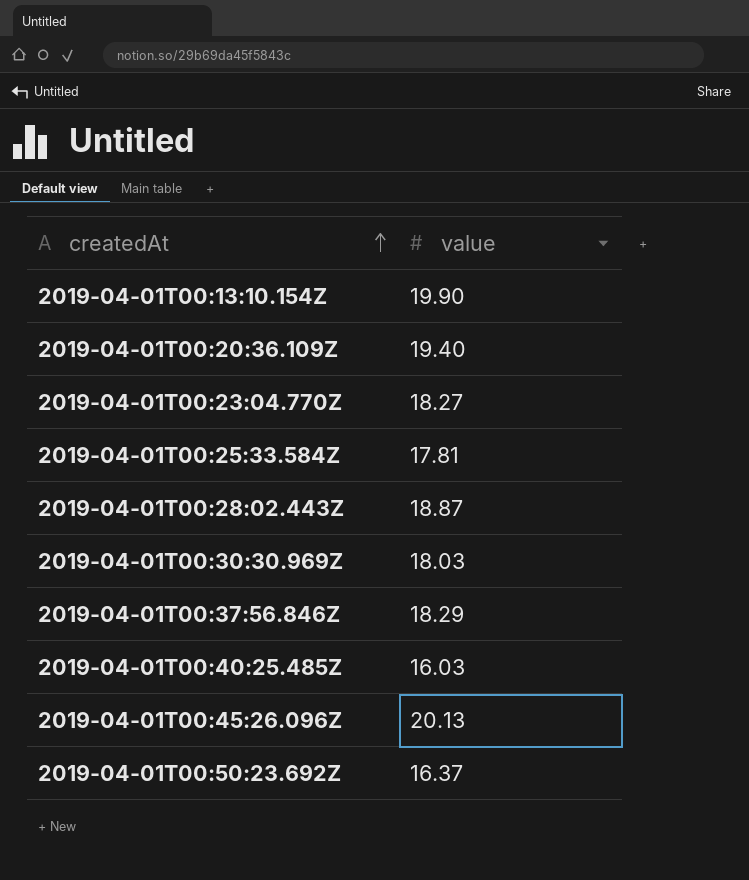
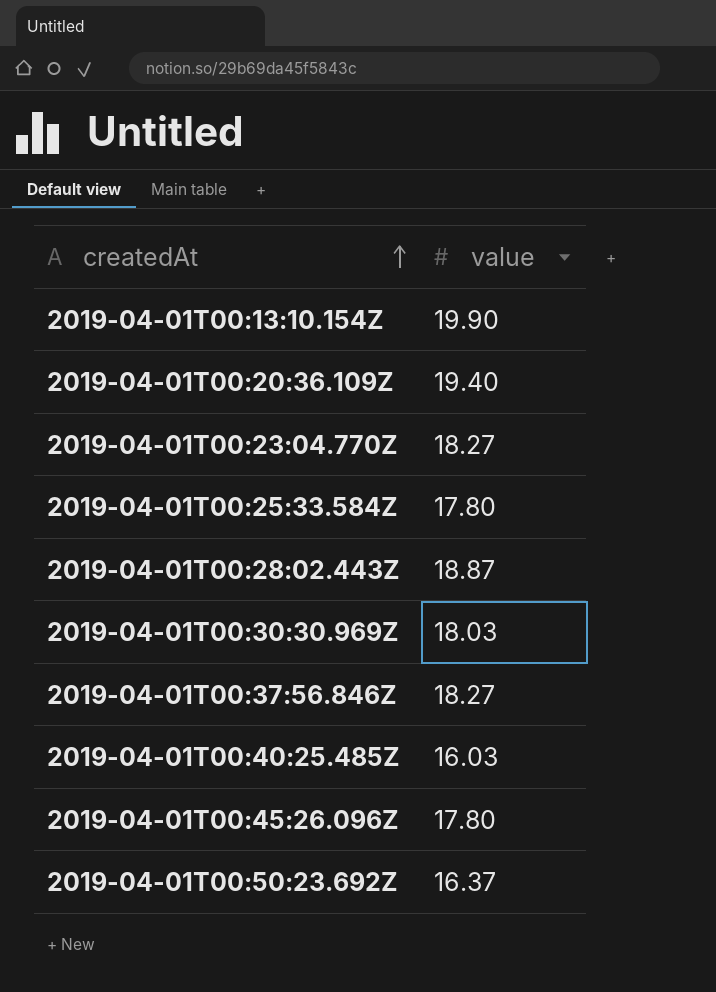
2019-04-01T00:25:33.584Z | value: 17.81 -> 17.80
2019-04-01T00:37:56.846Z | value: 18.29 -> 18.27
2019-04-01T00:45:26.096Z | value: 20.13 -> 17.80

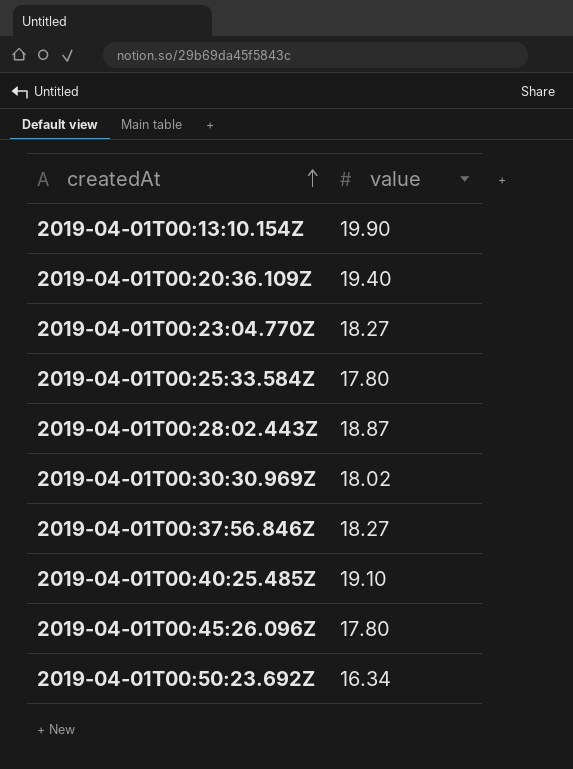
2019-04-01T00:30:30.969Z | value: 18.03 -> 18.02
2019-04-01T00:40:25.485Z | value: 16.03 -> 19.10
2019-04-01T00:50:23.692Z | value: 16.37 -> 16.34

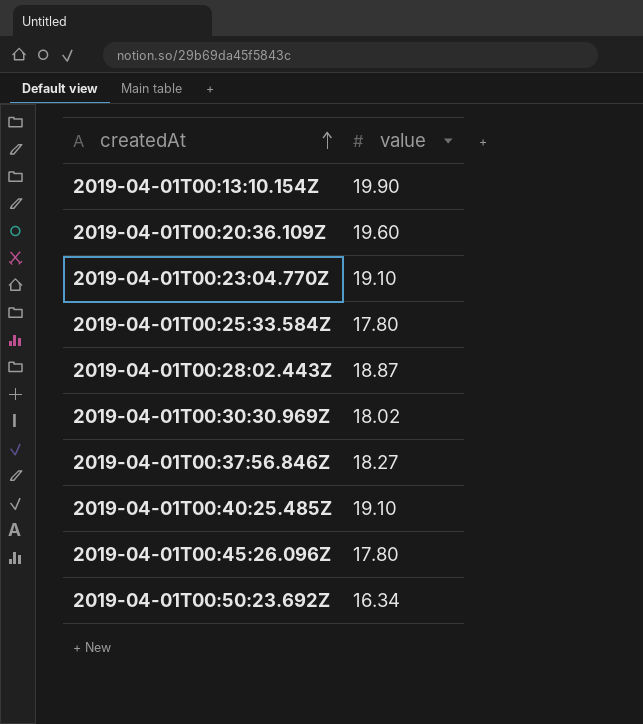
2019-04-01T00:20:36.109Z | value: 19.40 -> 19.60
2019-04-01T00:23:04.770Z | value: 18.27 -> 19.10

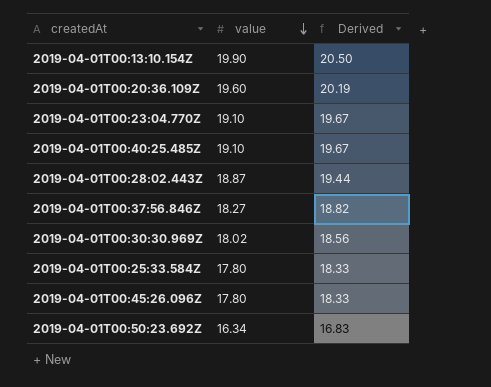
row order: createdAt ascending -> value descending
column Derived | formula: none -> [value] * 1.03

